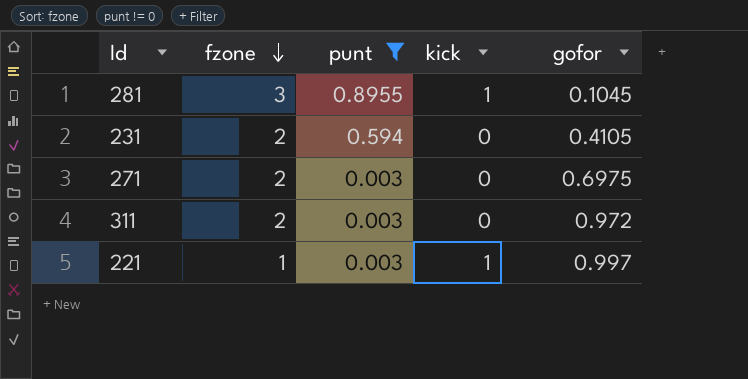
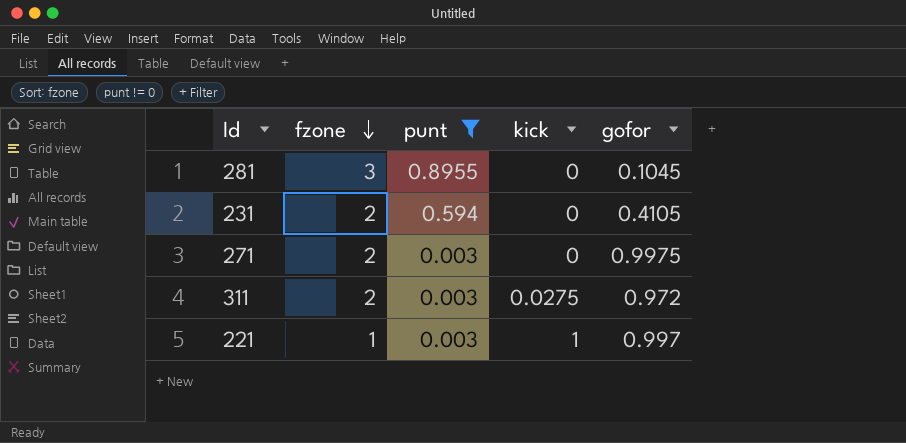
281 | kick: 1 -> 0
271 | gofor: 0.6975 -> 0.9975
311 | kick: 0 -> 0.0275

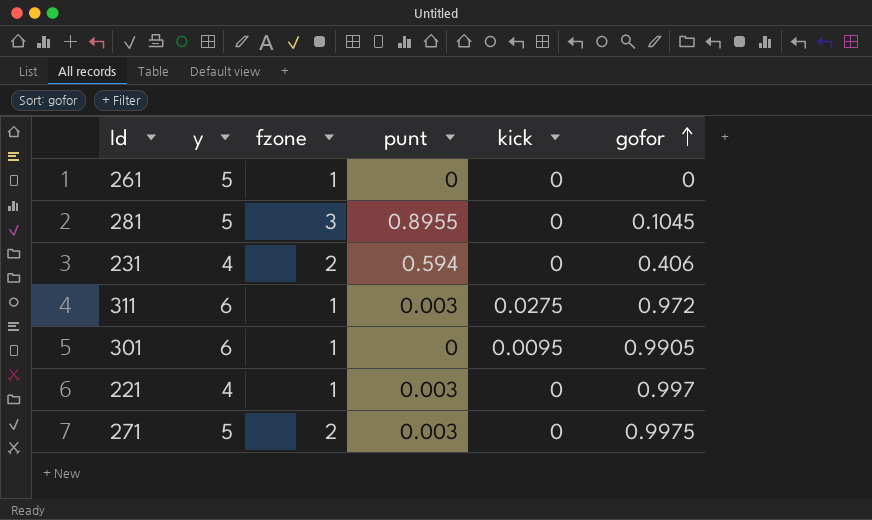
filter: punt != 0 -> none
row order: fzone descending -> gofor ascending
column y | position: none -> 2
231 | gofor: 0.4105 -> 0.406
311 | fzone: 2 -> 1
221 | kick: 1 -> 0

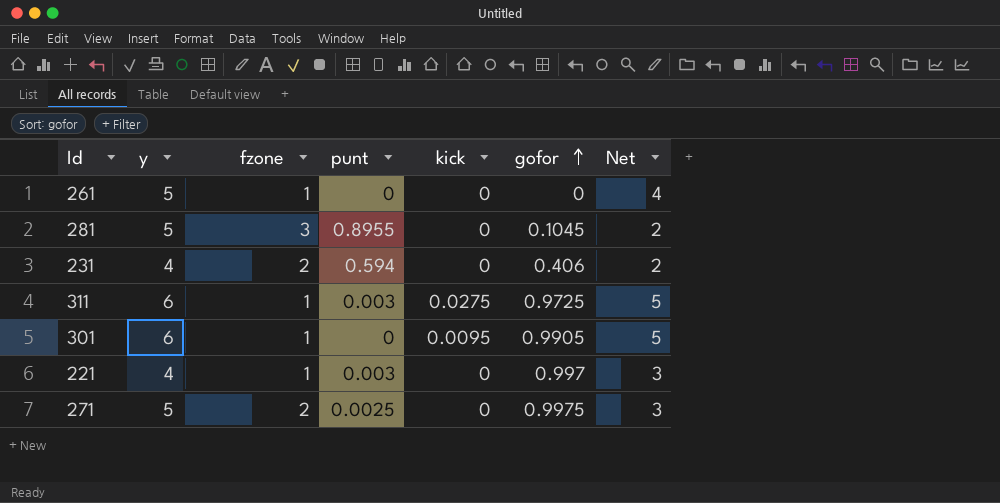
column Net | formula: none -> [y] - [fzone]
311 | gofor: 0.972 -> 0.9725
271 | punt: 0.003 -> 0.0025

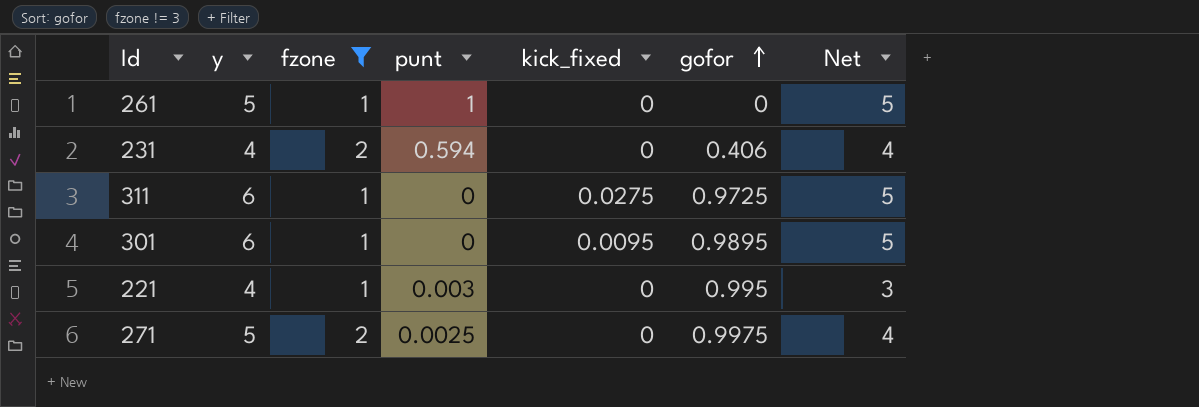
filter: none -> fzone != 3
column name: kick -> kick_fixed
column Net | formula: [y] - [fzone] -> [y] - [gofor]
261 | punt: 0 -> 1
311 | punt: 0.003 -> 0
301 | gofor: 0.9905 -> 0.9895
221 | gofor: 0.997 -> 0.995

